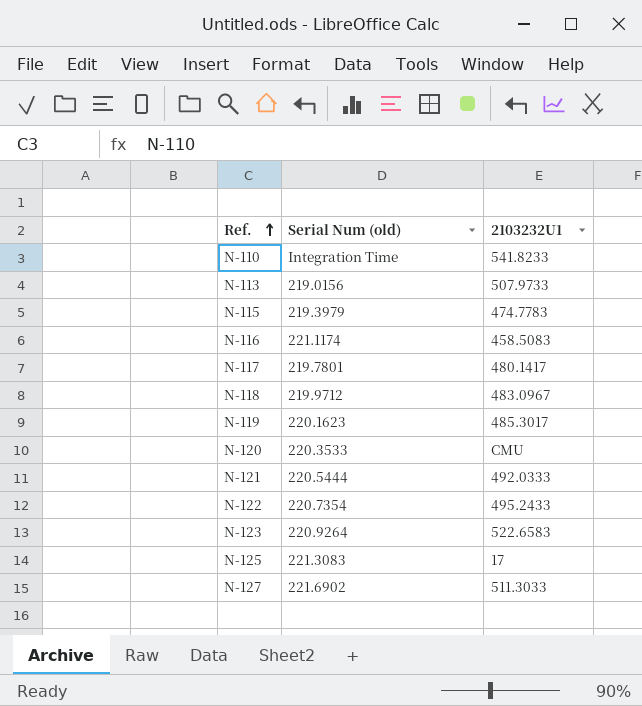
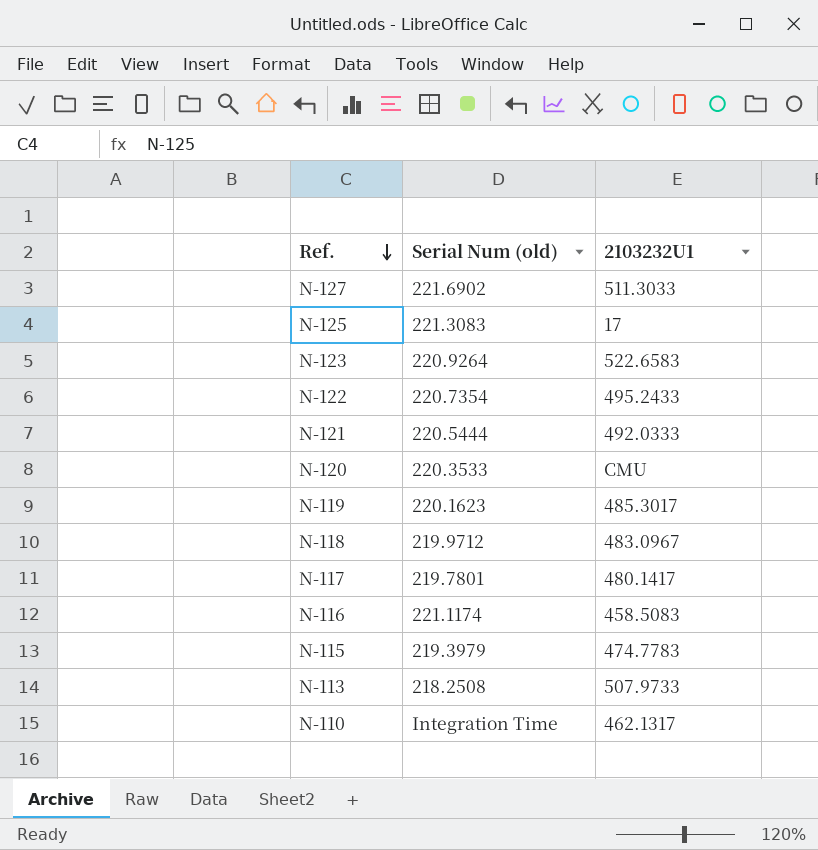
row order: Ref. ascending -> Ref. descending
N-113 | Serial Num (old): 219.0156 -> 218.2508
N-110 | 2103232U1: 541.8233 -> 462.1317

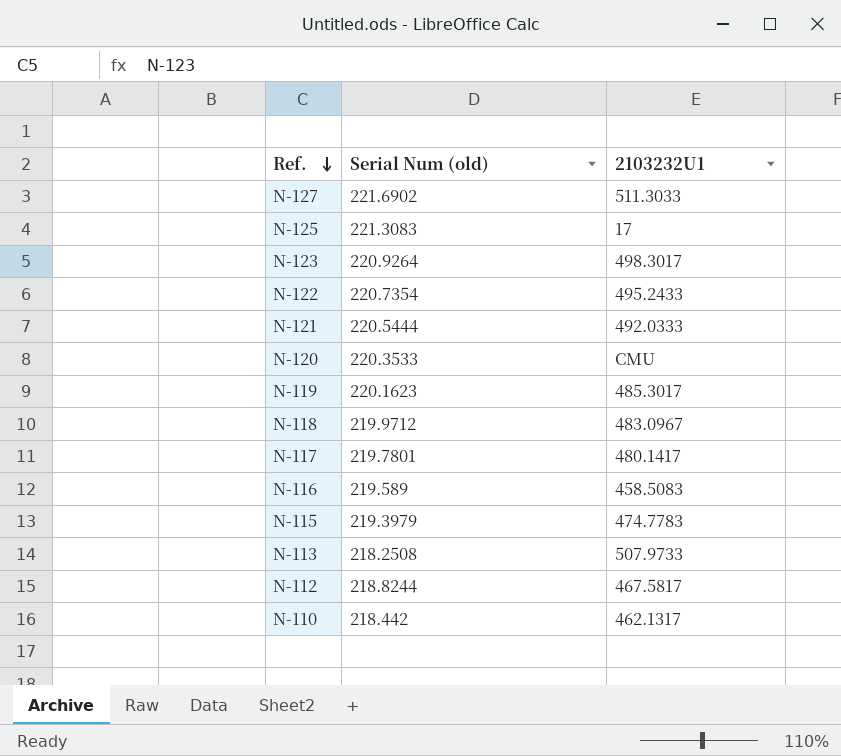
N-123 | 2103232U1: 522.6583 -> 498.3017
N-116 | Serial Num (old): 221.1174 -> 219.589
row N-112: none -> 218.8244 | 467.5817
N-110 | Serial Num (old): Integration Time -> 218.442

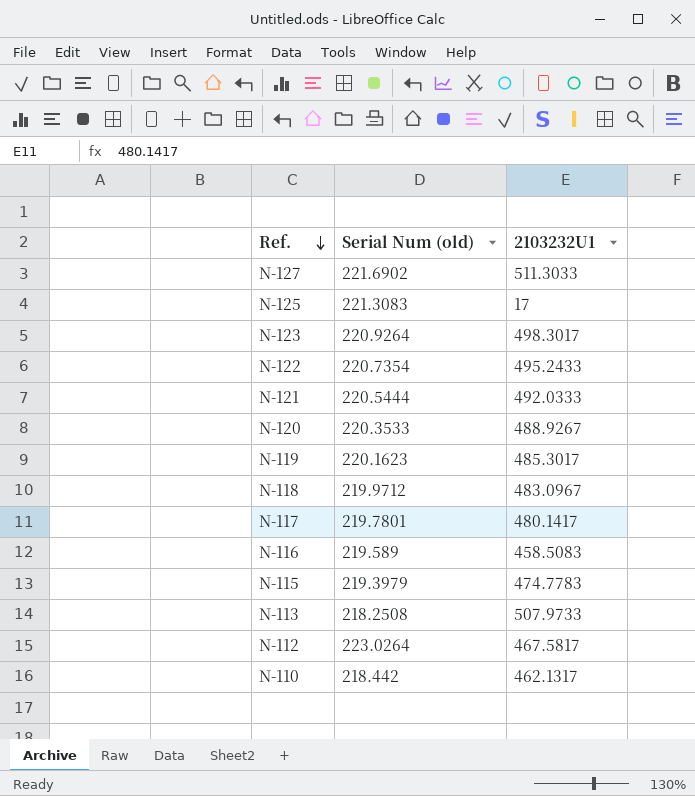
N-120 | 2103232U1: CMU -> 488.9267
N-112 | Serial Num (old): 218.8244 -> 223.0264

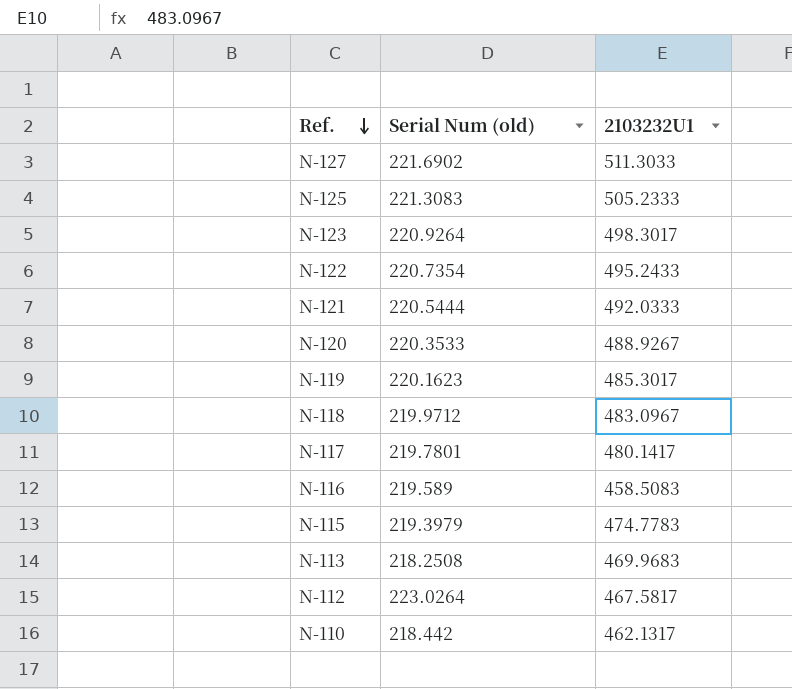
N-125 | 2103232U1: 17 -> 505.2333
N-113 | 2103232U1: 507.9733 -> 469.9683

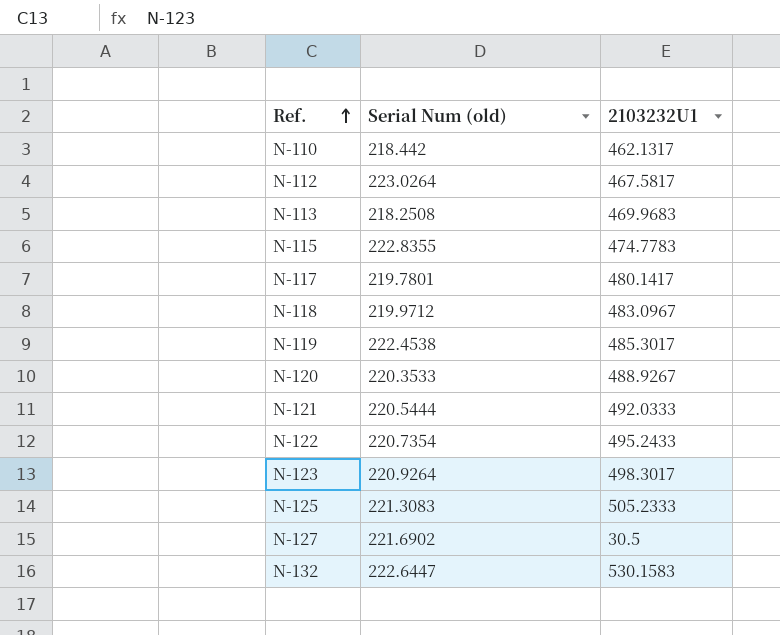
row order: Ref. descending -> Ref. ascending
row N-116: 219.589 | 458.5083 -> none
N-115 | Serial Num (old): 219.3979 -> 222.8355
N-119 | Serial Num (old): 220.1623 -> 222.4538
N-127 | 2103232U1: 511.3033 -> 30.5
row N-132: none -> 222.6447 | 530.1583

